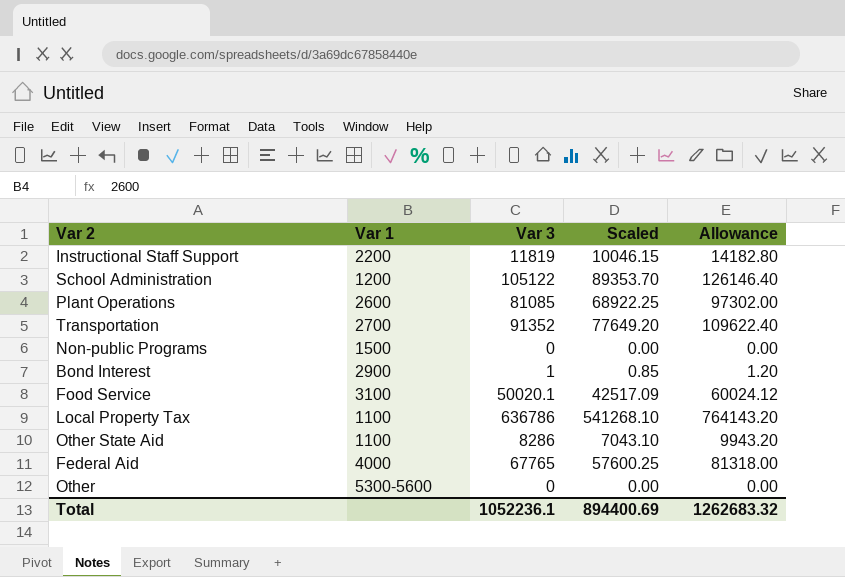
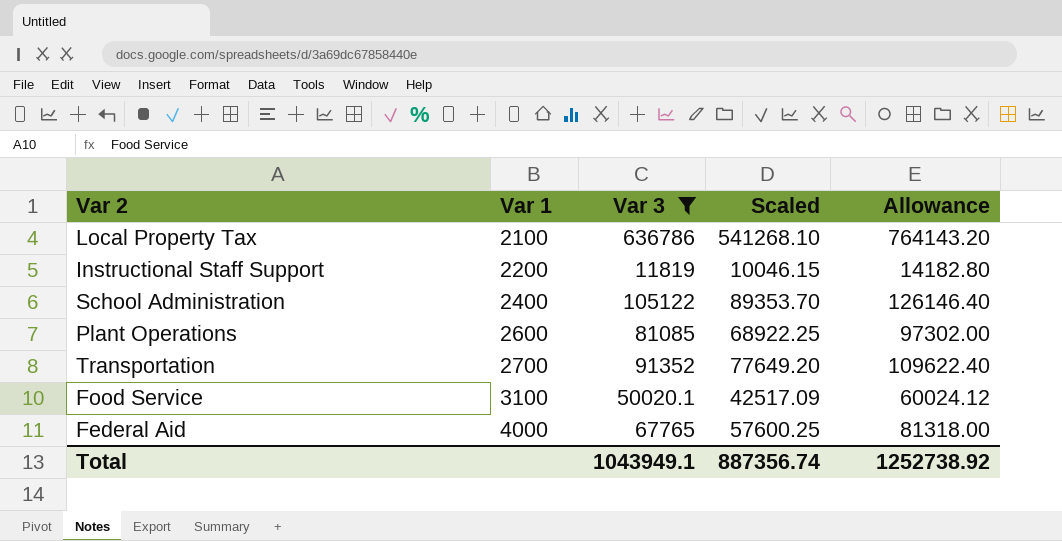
filter: none -> Var 3 >= 11819
row order: none -> Var 1 ascending
Local Property Tax | Var 1: 1100 -> 2100
School Administration | Var 1: 1200 -> 2400
Total | Var 3: 1052236.1 -> 1043949.1
Total | Scaled: 894400.69 -> 887356.74
Total | Allowance: 1262683.32 -> 1252738.92

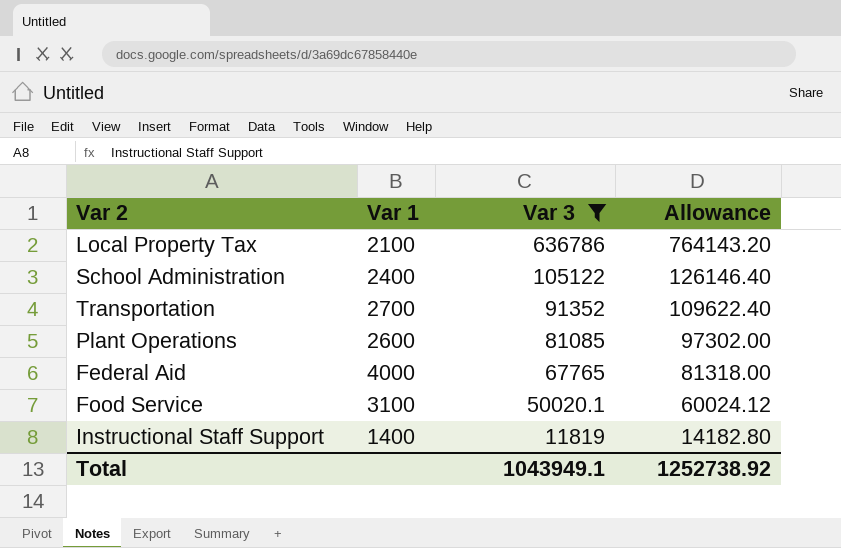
row order: Var 1 ascending -> Var 3 descending
column Scaled | formula: [Var 3] * 0.85 -> none
Instructional Staff Support | Var 1: 2200 -> 1400

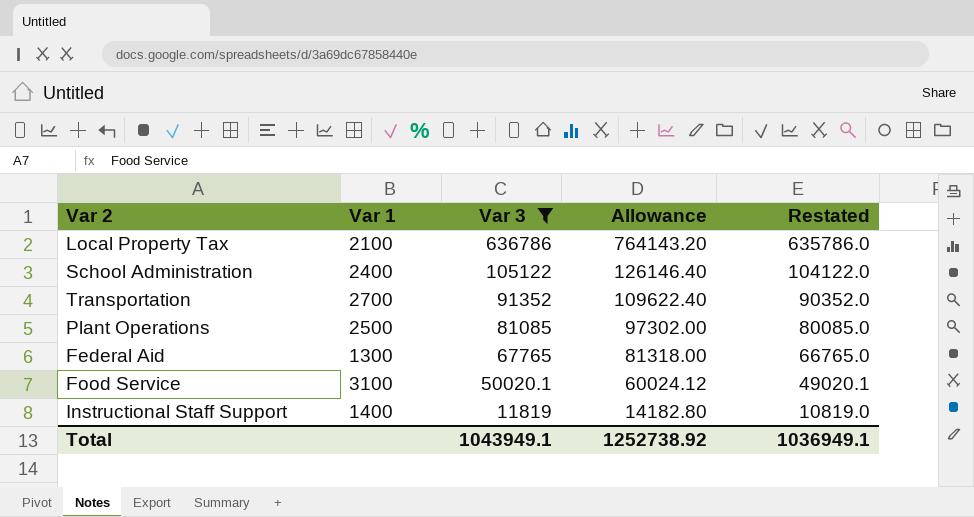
column Restated | formula: none -> [Var 3] - 1000
Plant Operations | Var 1: 2600 -> 2500
Federal Aid | Var 1: 4000 -> 1300

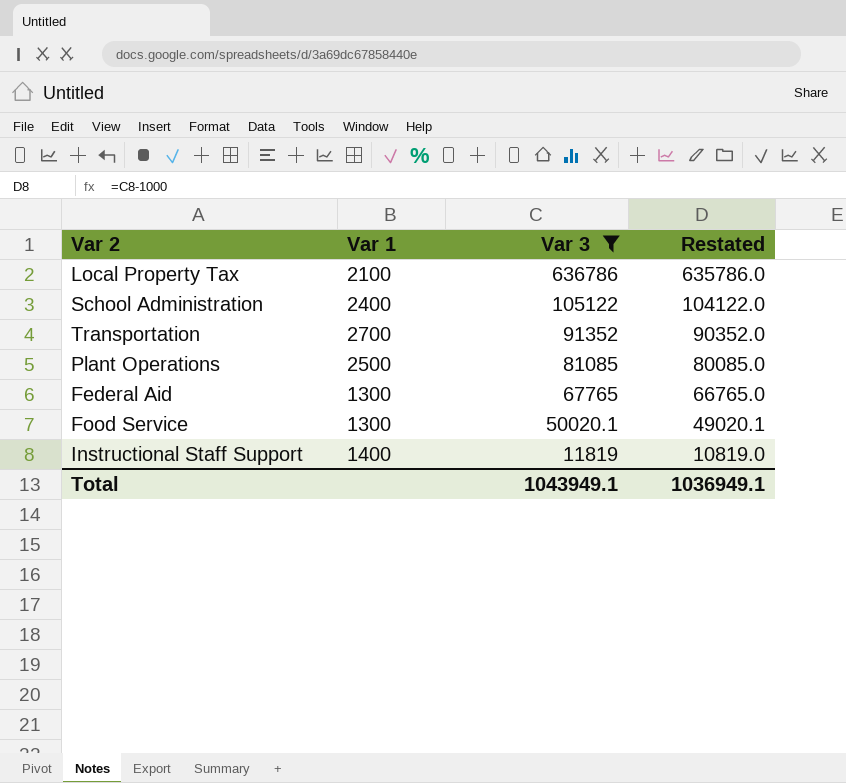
column Allowance | formula: [Var 3] * 1.2 -> none
Food Service | Var 1: 3100 -> 1300

